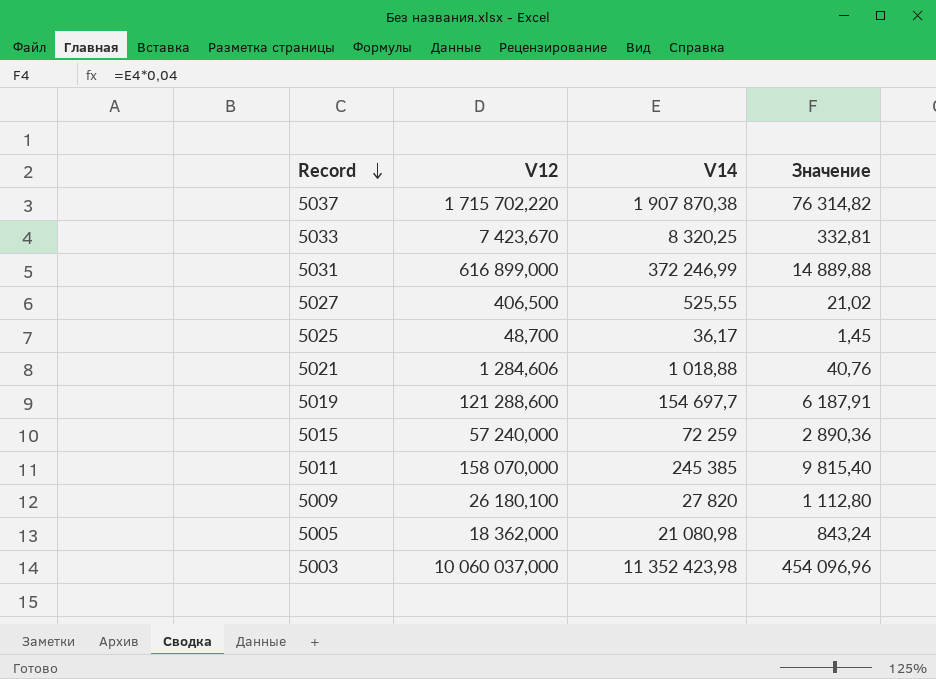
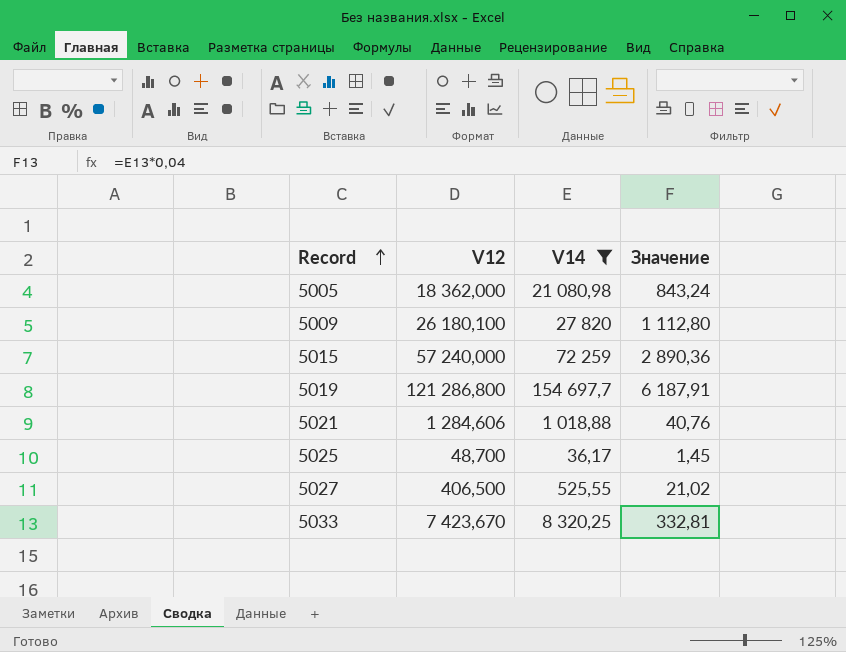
filter: none -> V14 <= 154 697,7
row order: Record descending -> Record ascending
5019 | V12: 121 288,600 -> 121 286,800

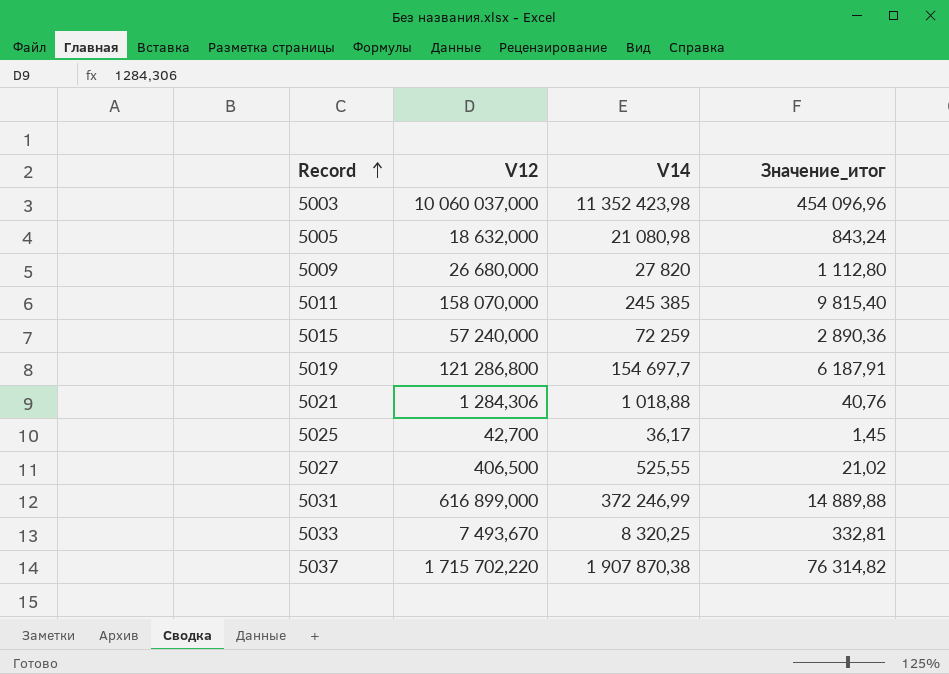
filter: V14 <= 154 697,7 -> none
column name: Значение -> Значение_итог
5005 | V12: 18 362,000 -> 18 632,000
5009 | V12: 26 180,100 -> 26 680,000
5021 | V12: 1 284,606 -> 1 284,306
5025 | V12: 48,700 -> 42,700
5033 | V12: 7 423,670 -> 7 493,670

